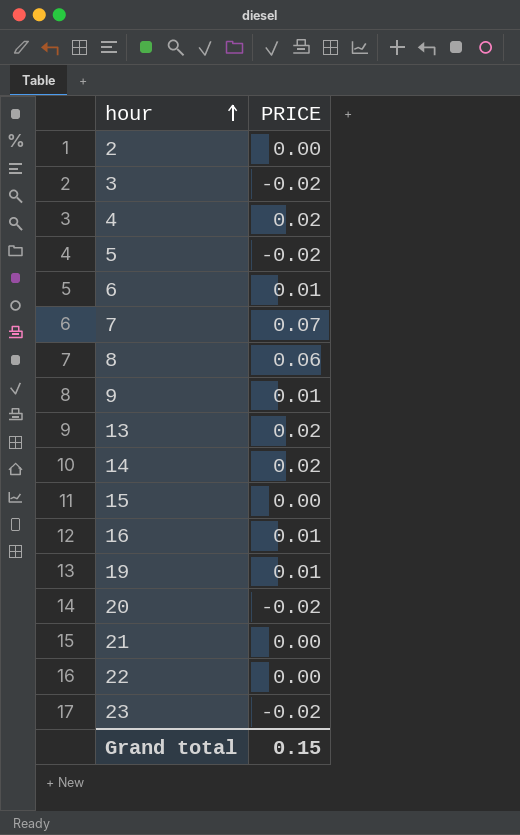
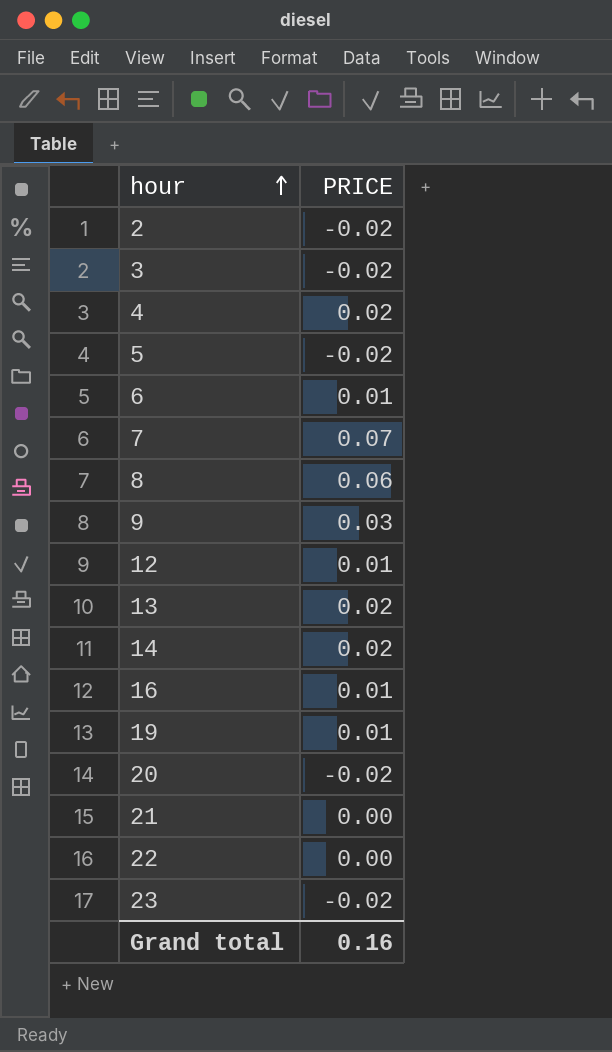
row 15: 0.00 -> none
2 | PRICE: 0.00 -> -0.02
9 | PRICE: 0.01 -> 0.03
row 12: none -> 0.01
Grand total | PRICE: 0.15 -> 0.16

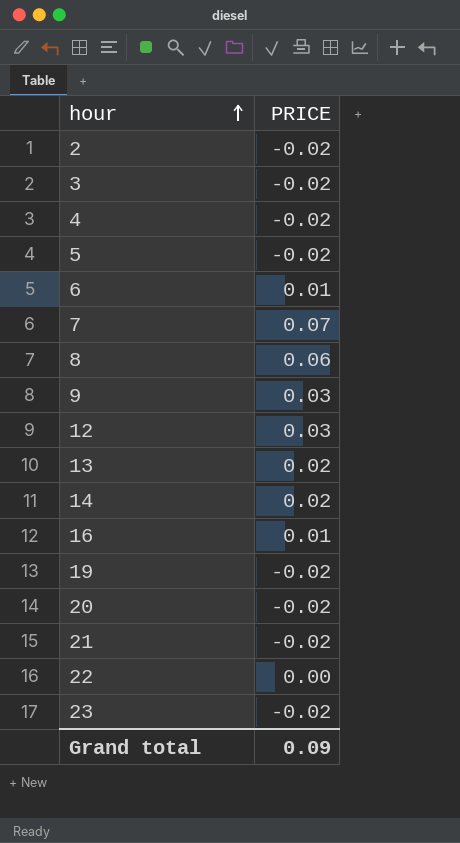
4 | PRICE: 0.02 -> -0.02
12 | PRICE: 0.01 -> 0.03
19 | PRICE: 0.01 -> -0.02
21 | PRICE: 0.00 -> -0.02
Grand total | PRICE: 0.16 -> 0.09

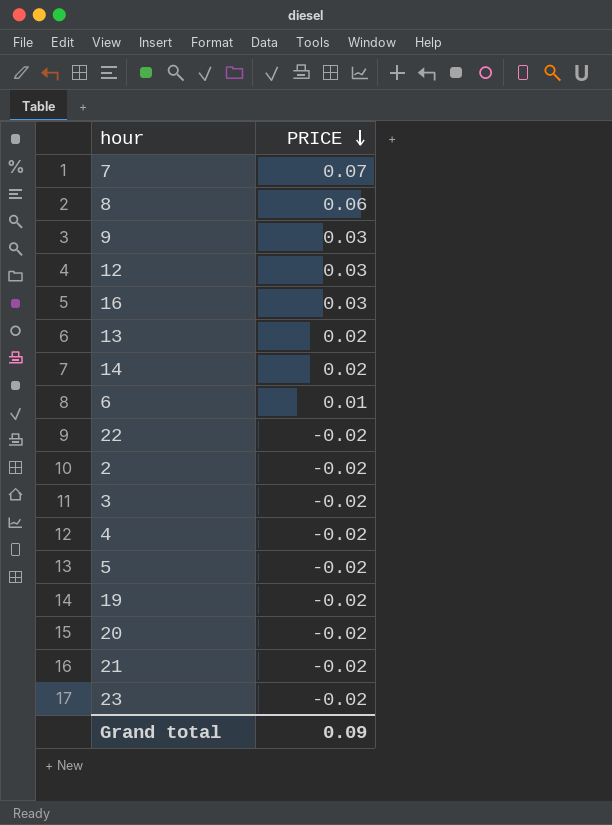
row order: hour ascending -> PRICE descending
16 | PRICE: 0.01 -> 0.03
22 | PRICE: 0.00 -> -0.02

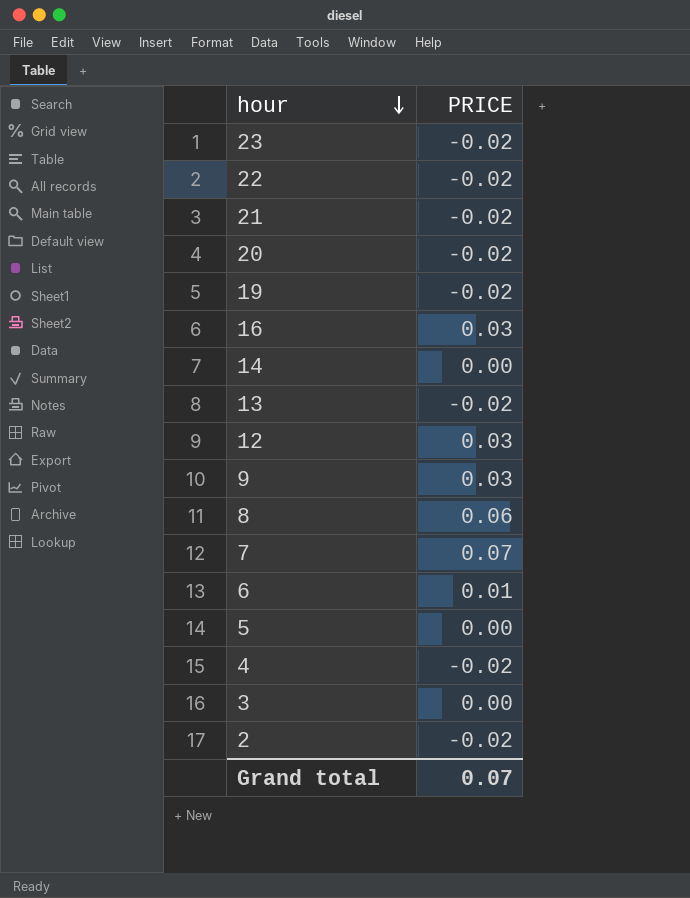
row order: PRICE descending -> hour descending
14 | PRICE: 0.02 -> 0.00
13 | PRICE: 0.02 -> -0.02
5 | PRICE: -0.02 -> 0.00
3 | PRICE: -0.02 -> 0.00
Grand total | PRICE: 0.09 -> 0.07

